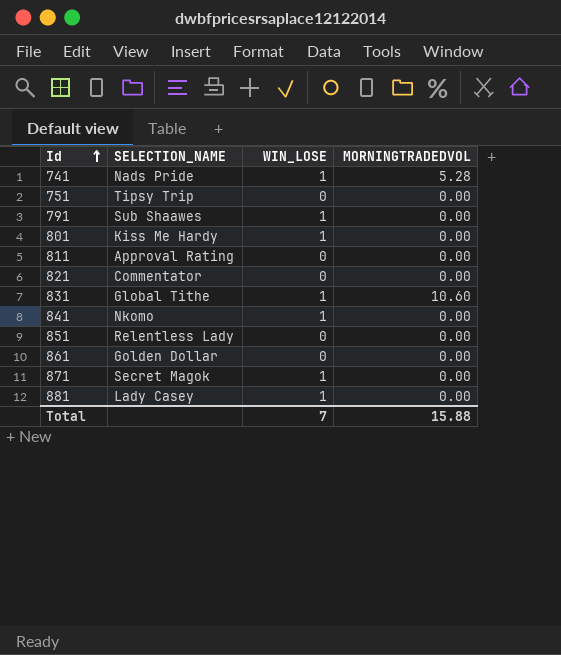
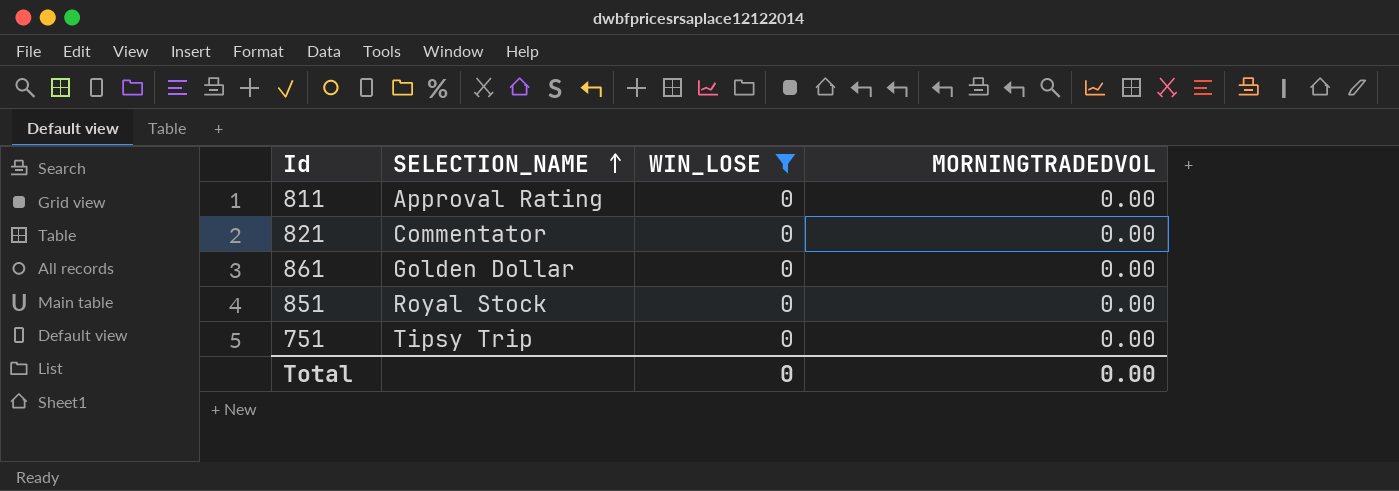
filter: none -> WIN_LOSE = 0
row order: Id ascending -> SELECTION_NAME ascending
851 | SELECTION_NAME: Relentless Lady -> Royal Stock
Total | WIN_LOSE: 7 -> 0
Total | MORNINGTRADEDVOL: 15.88 -> 0.00

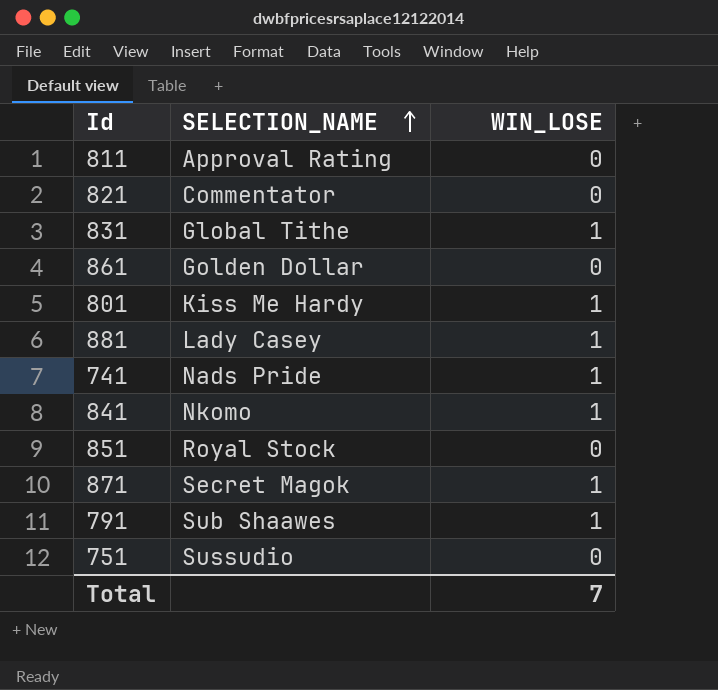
filter: WIN_LOSE = 0 -> none
column MORNINGTRADEDVOL | position: 4 -> none
751 | SELECTION_NAME: Tipsy Trip -> Sussudio
Total | WIN_LOSE: 0 -> 7

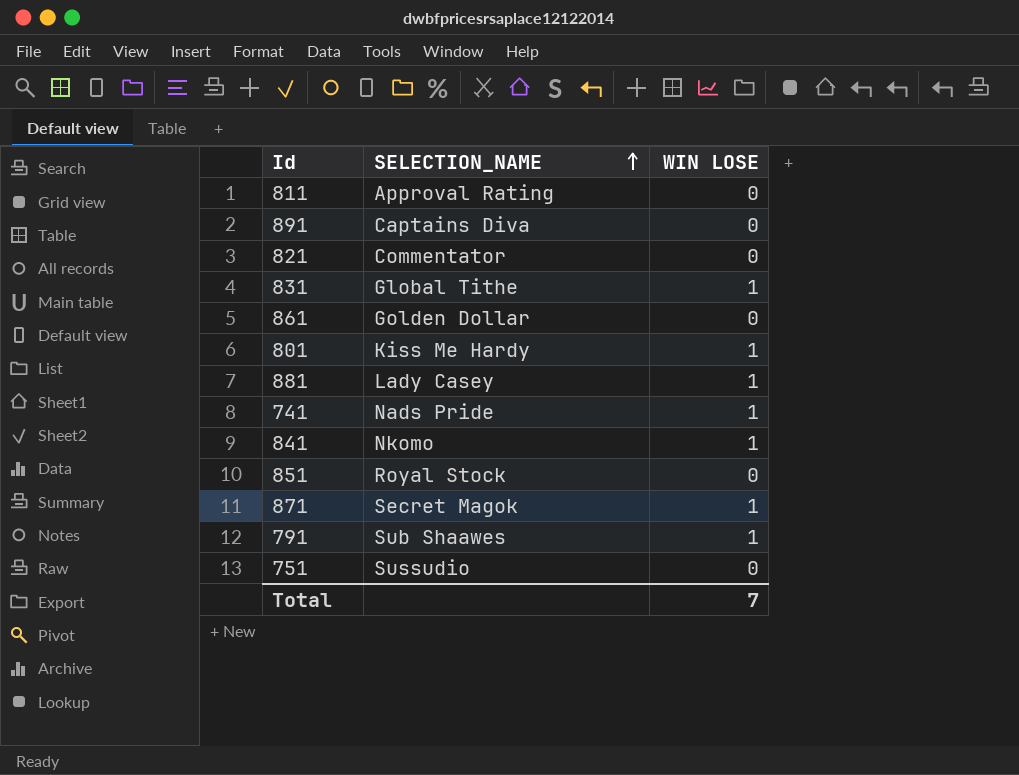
column name: WIN_LOSE -> WIN LOSE
row 891: none -> Captains Diva | 0

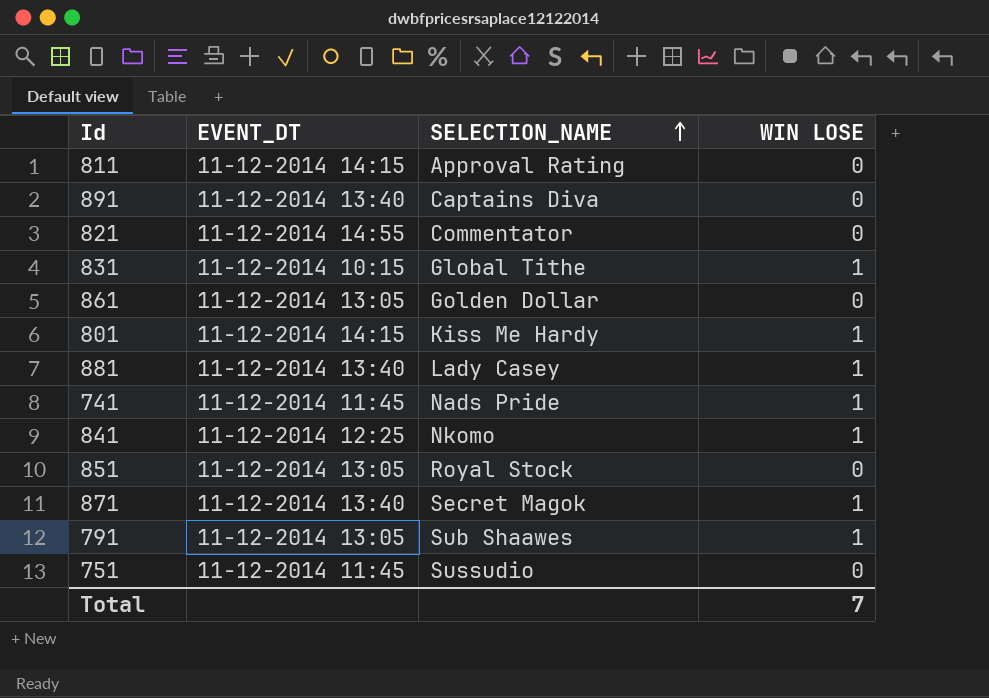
column EVENT_DT | position: none -> 2

